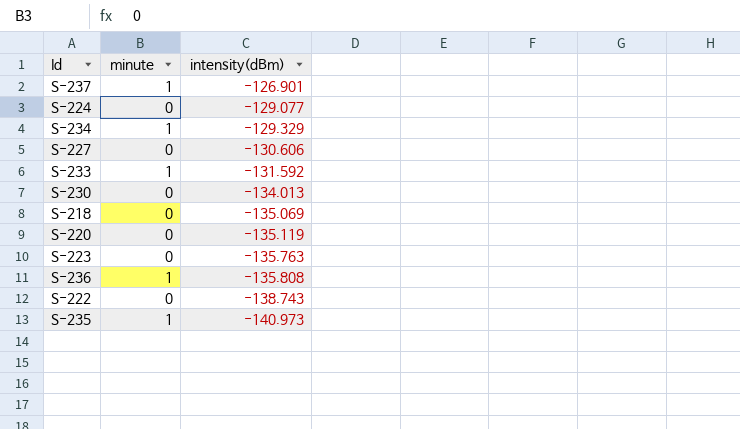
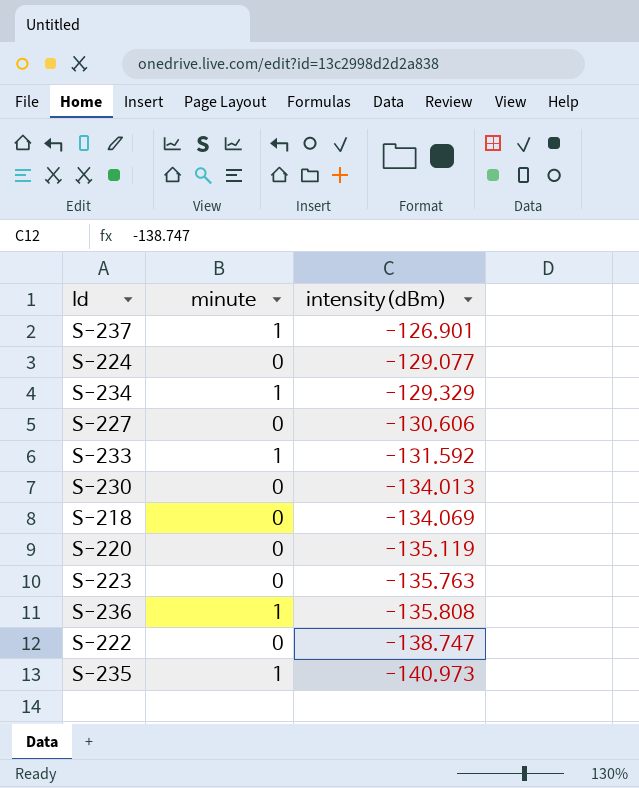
S-218 | intensity(dBm): -135.069 -> -134.069
S-222 | intensity(dBm): -138.743 -> -138.747

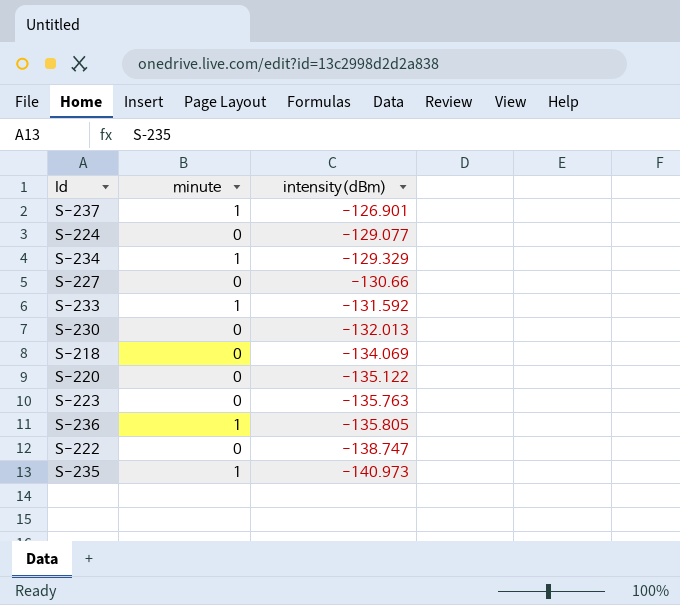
S-227 | intensity(dBm): -130.606 -> -130.66
S-230 | intensity(dBm): -134.013 -> -132.013
S-220 | intensity(dBm): -135.119 -> -135.122
S-236 | intensity(dBm): -135.808 -> -135.805

